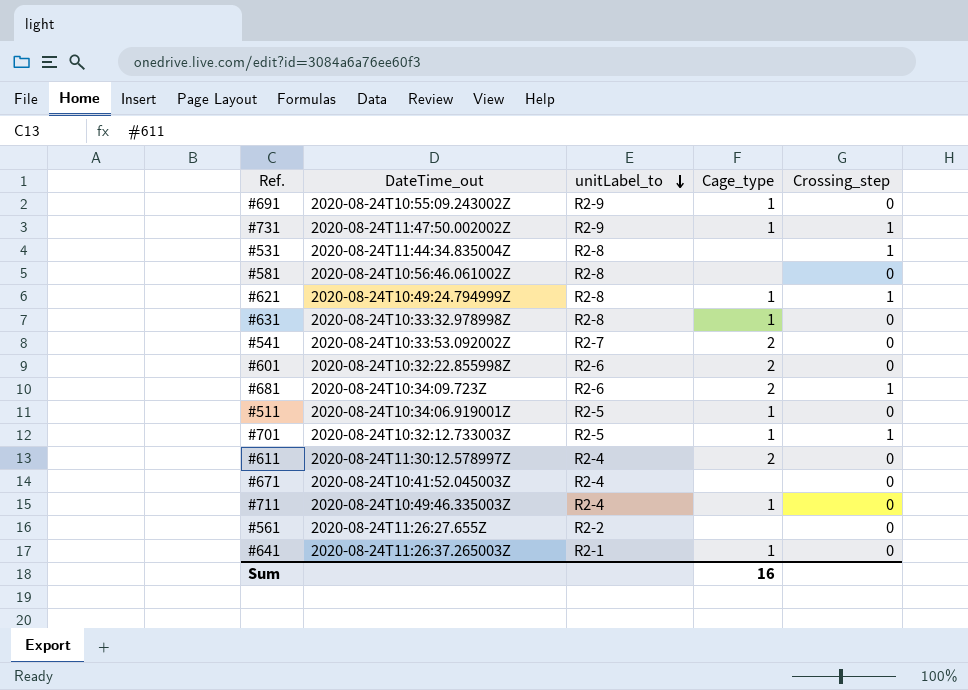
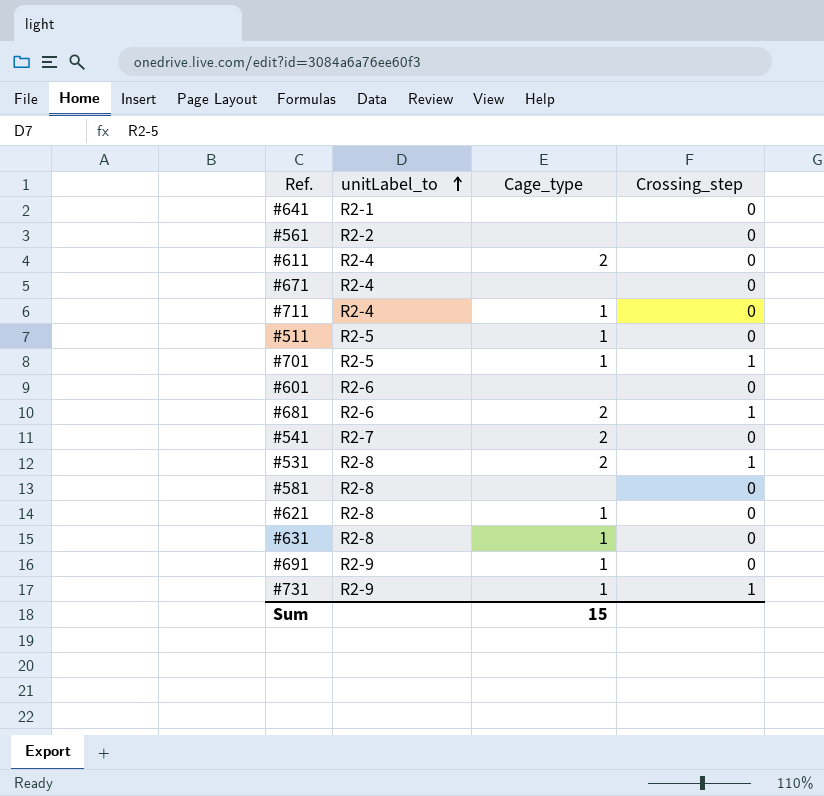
row order: unitLabel_to descending -> unitLabel_to ascending
column DateTime_out | position: 2 -> none
#641 | Cage_type: 1 -> none
#601 | Cage_type: 2 -> none
#531 | Cage_type: none -> 2
#621 | Crossing_step: 1 -> 0
Sum | Cage_type: 16 -> 15

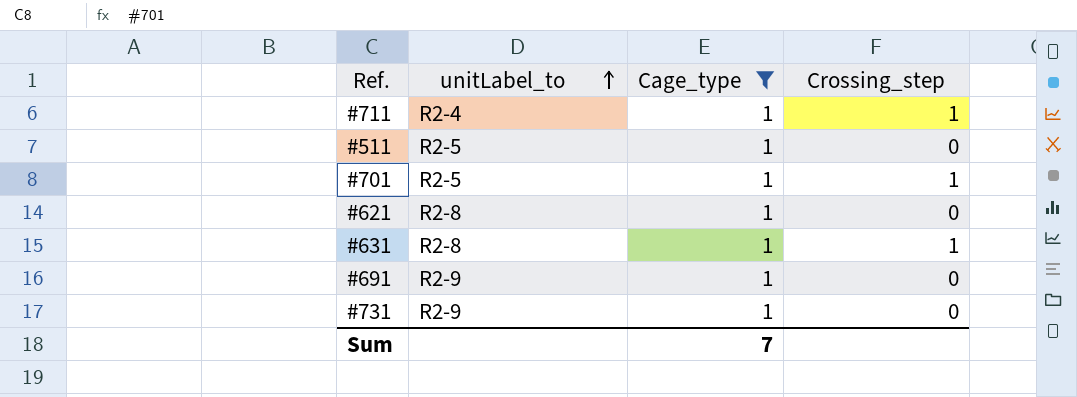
filter: none -> Cage_type = 1
#711 | Crossing_step: 0 -> 1
#631 | Crossing_step: 0 -> 1
#731 | Crossing_step: 1 -> 0
Sum | Cage_type: 15 -> 7

